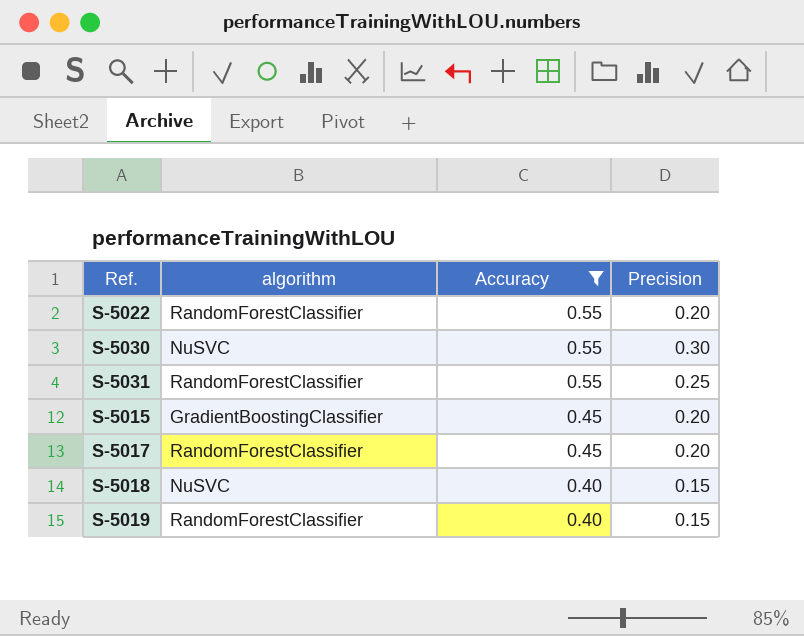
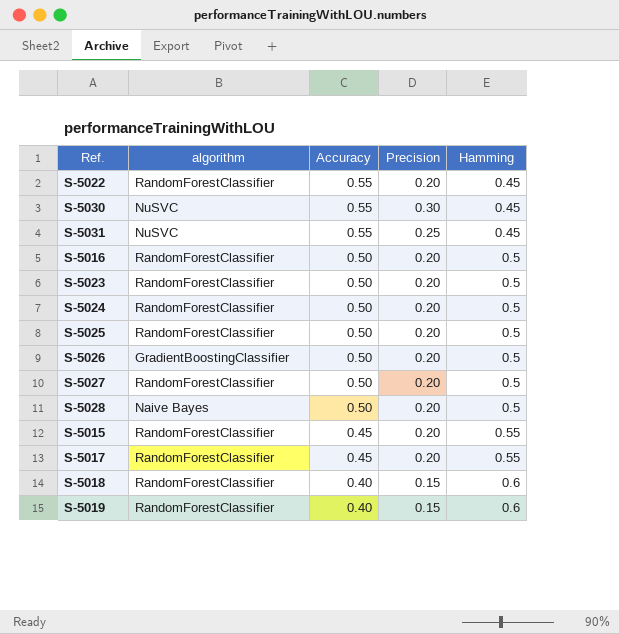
filter: Accuracy != 0.50 -> none
column Hamming | position: none -> 5
S-5031 | algorithm: RandomForestClassifier -> NuSVC
S-5015 | algorithm: GradientBoostingClassifier -> RandomForestClassifier
S-5018 | algorithm: NuSVC -> RandomForestClassifier

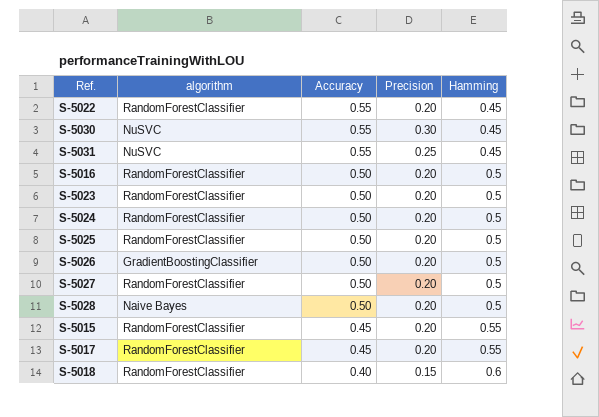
row S-5019: RandomForestClassifier | 0.40 | 0.15 | 0.6 -> none

